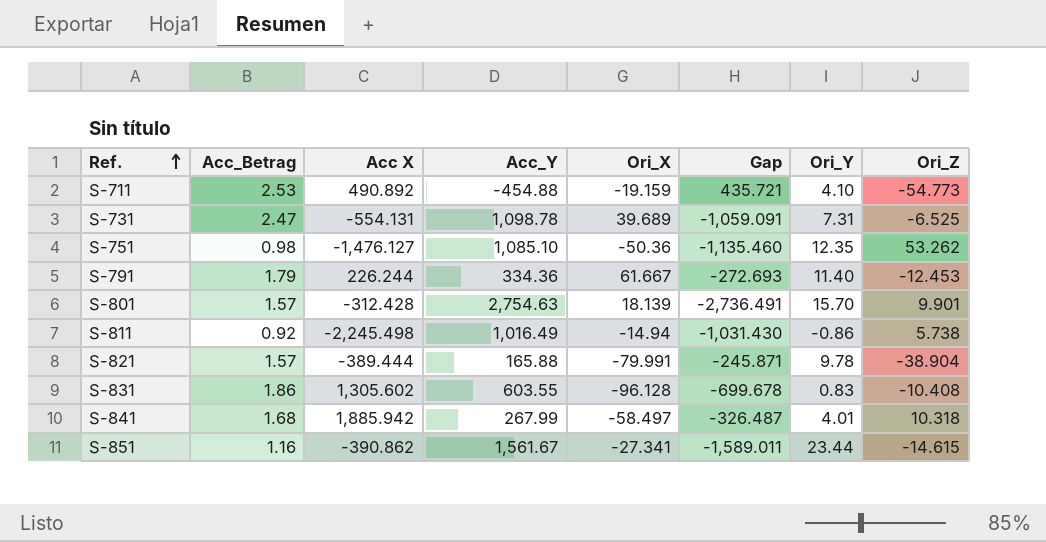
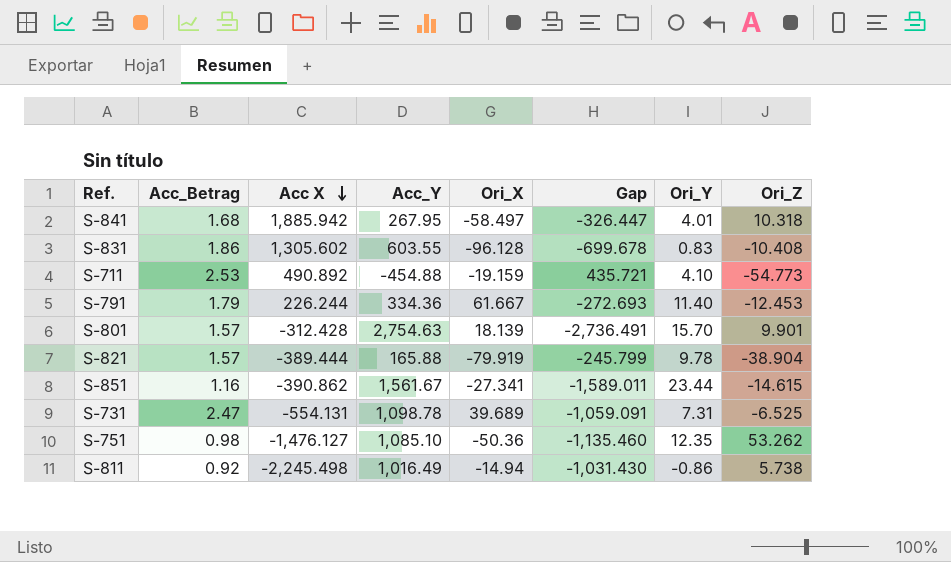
row order: Ref. ascending -> Acc X descending
S-841 | Acc_Y: 267.99 -> 267.95
S-841 | Gap: -326.487 -> -326.447
S-821 | Ori_X: -79.991 -> -79.919
S-821 | Gap: -245.871 -> -245.799

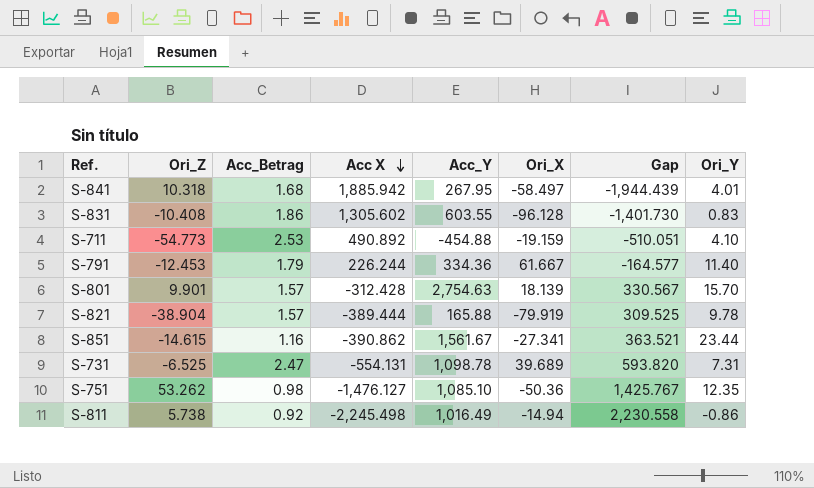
column Ori_Z | position: 8 -> 2
column Gap | formula: [Ori_X] - [Acc_Y] -> [Ori_X] - [Acc X]

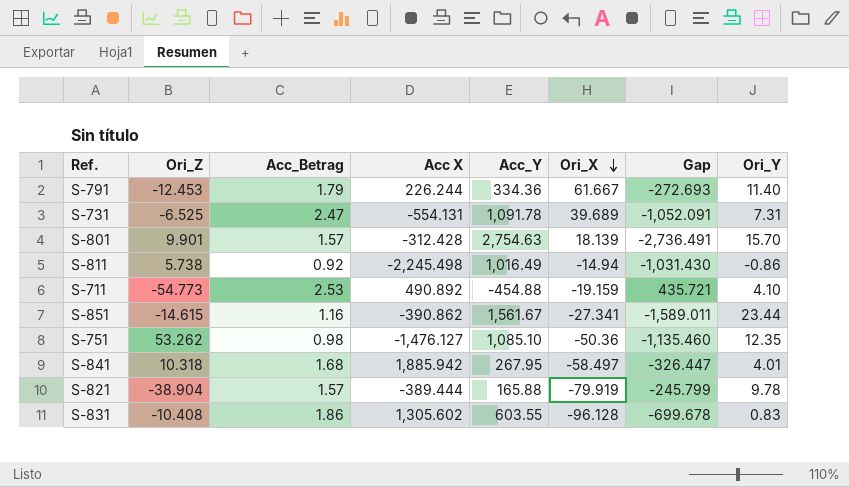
row order: Acc X descending -> Ori_X descending
column Gap | formula: [Ori_X] - [Acc X] -> [Ori_X] - [Acc_Y]
S-731 | Acc_Y: 1,098.78 -> 1,091.78

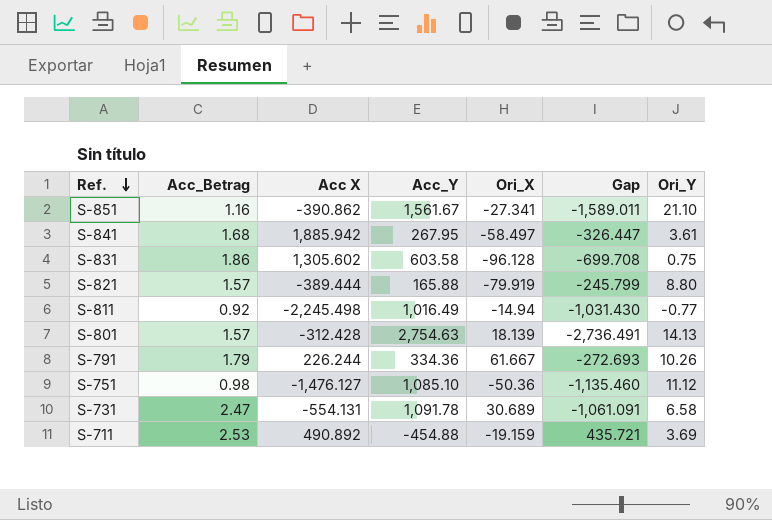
row order: Ori_X descending -> Ref. descending
column Ori_Z | position: 2 -> none
S-851 | Ori_Y: 23.44 -> 21.10
S-841 | Ori_Y: 4.01 -> 3.61
S-831 | Acc_Y: 603.55 -> 603.58
S-831 | Gap: -699.678 -> -699.708
S-831 | Ori_Y: 0.83 -> 0.75
S-821 | Ori_Y: 9.78 -> 8.80
S-811 | Ori_Y: -0.86 -> -0.77
S-801 | Ori_Y: 15.70 -> 14.13
S-791 | Ori_Y: 11.40 -> 10.26
S-751 | Ori_Y: 12.35 -> 11.12
S-731 | Ori_X: 39.689 -> 30.689
S-731 | Gap: -1,052.091 -> -1,061.091
S-731 | Ori_Y: 7.31 -> 6.58
S-711 | Ori_Y: 4.10 -> 3.69

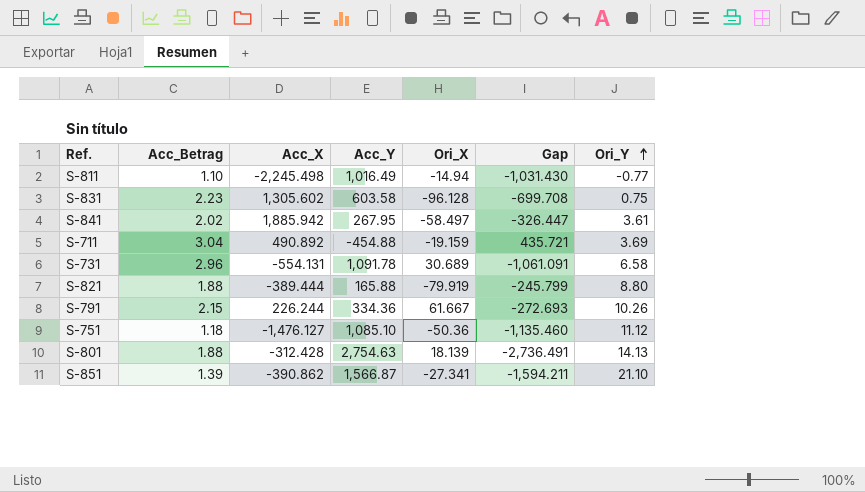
row order: Ref. descending -> Ori_Y ascending
column name: Acc X -> Acc_X
S-811 | Acc_Betrag: 0.92 -> 1.10
S-831 | Acc_Betrag: 1.86 -> 2.23
S-841 | Acc_Betrag: 1.68 -> 2.02
S-711 | Acc_Betrag: 2.53 -> 3.04
S-731 | Acc_Betrag: 2.47 -> 2.96
S-821 | Acc_Betrag: 1.57 -> 1.88
S-791 | Acc_Betrag: 1.79 -> 2.15
S-751 | Acc_Betrag: 0.98 -> 1.18
S-801 | Acc_Betrag: 1.57 -> 1.88
S-851 | Acc_Betrag: 1.16 -> 1.39
S-851 | Acc_Y: 1,561.67 -> 1,566.87
S-851 | Gap: -1,589.011 -> -1,594.211

